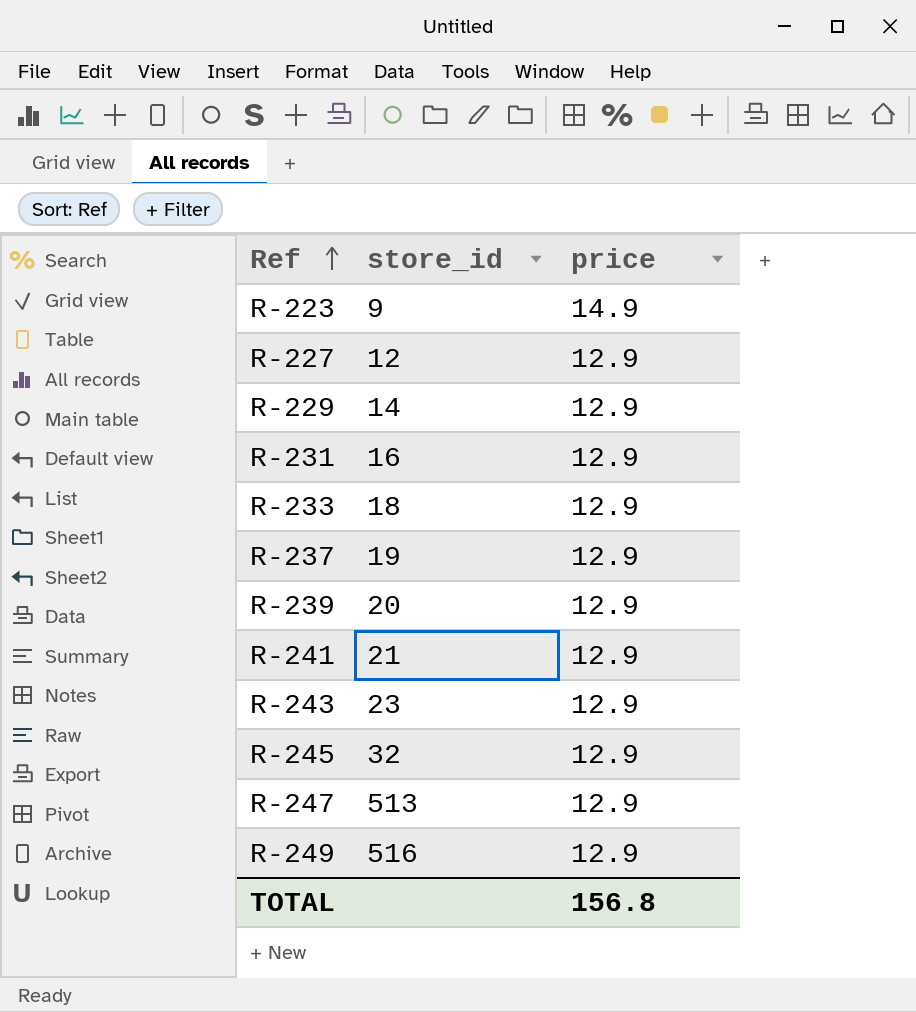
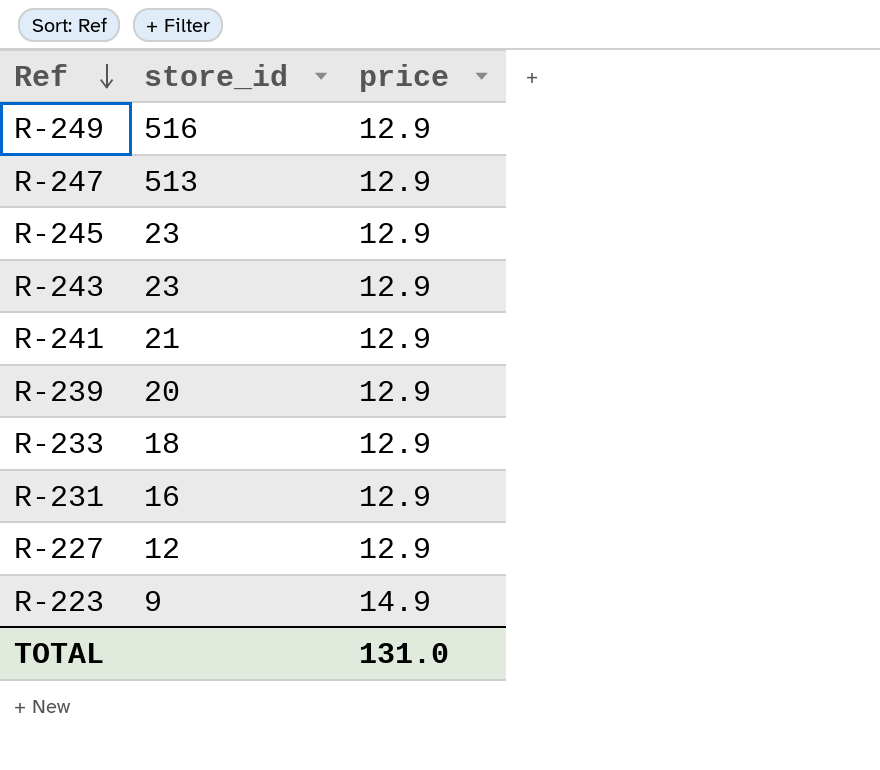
row order: Ref ascending -> Ref descending
row R-229: 14 | 12.9 -> none
row R-237: 19 | 12.9 -> none
R-245 | store_id: 32 -> 23
TOTAL | price: 156.8 -> 131.0

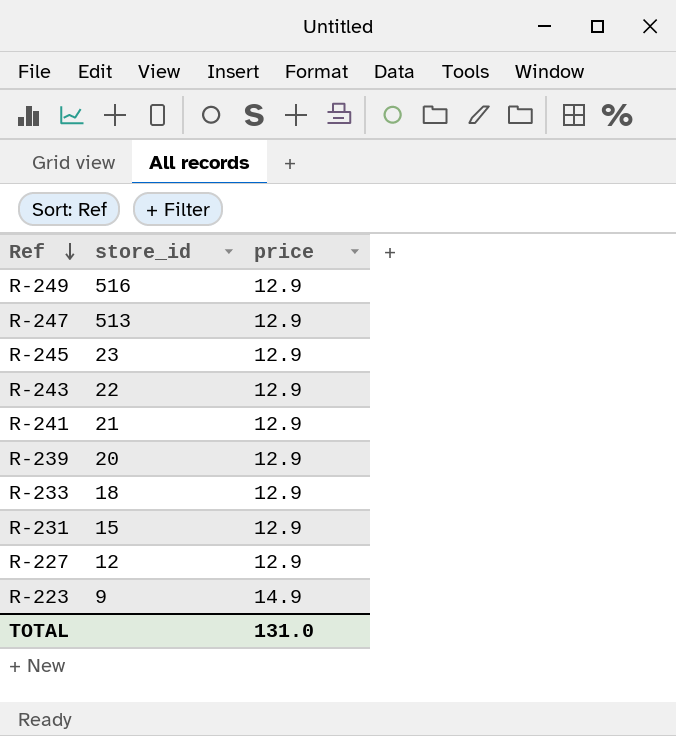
R-243 | store_id: 23 -> 22
R-231 | store_id: 16 -> 15

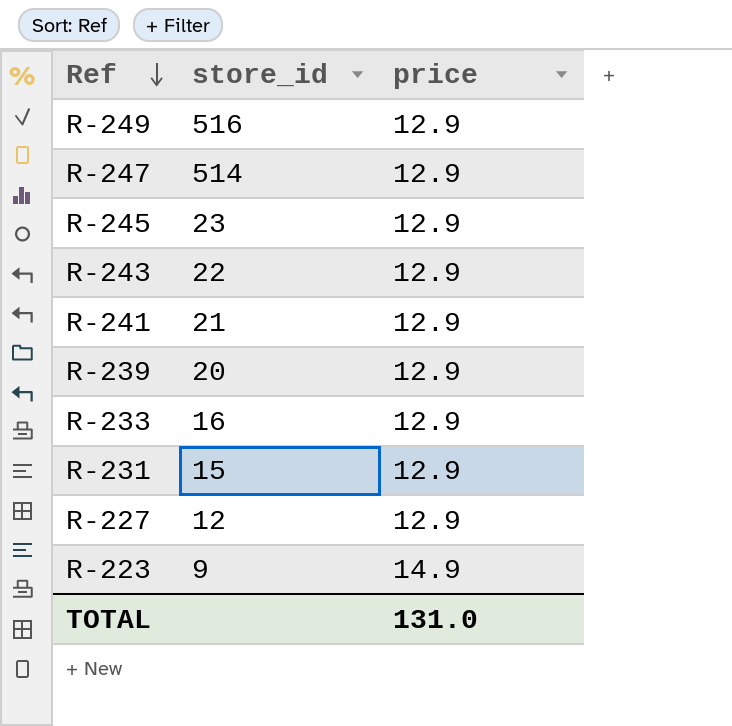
R-247 | store_id: 513 -> 514
R-233 | store_id: 18 -> 16

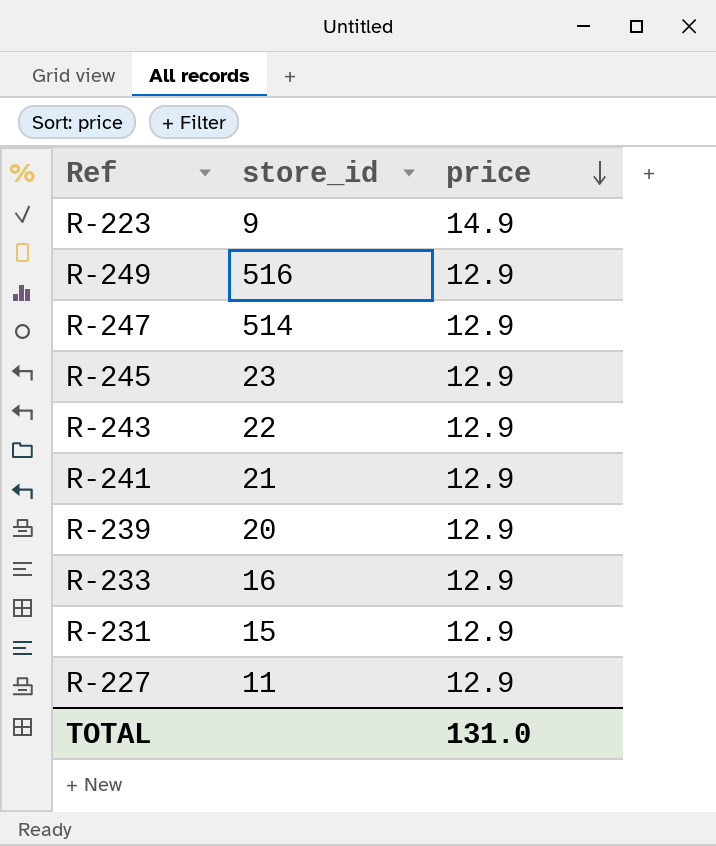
row order: Ref descending -> price descending
R-227 | store_id: 12 -> 11

